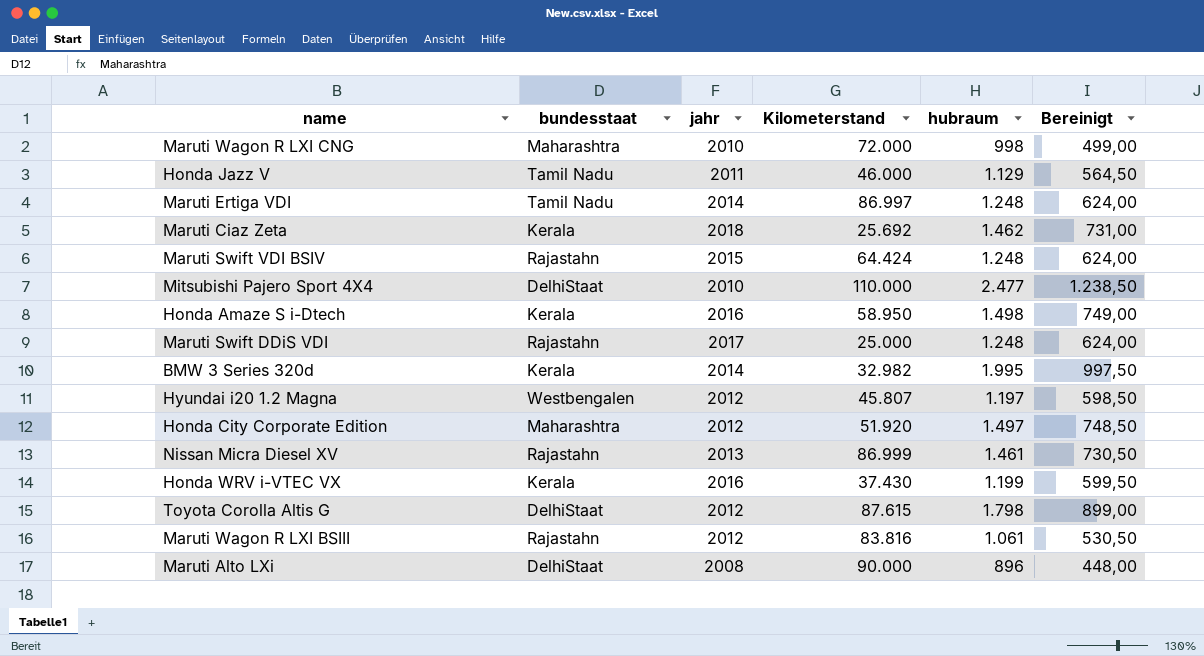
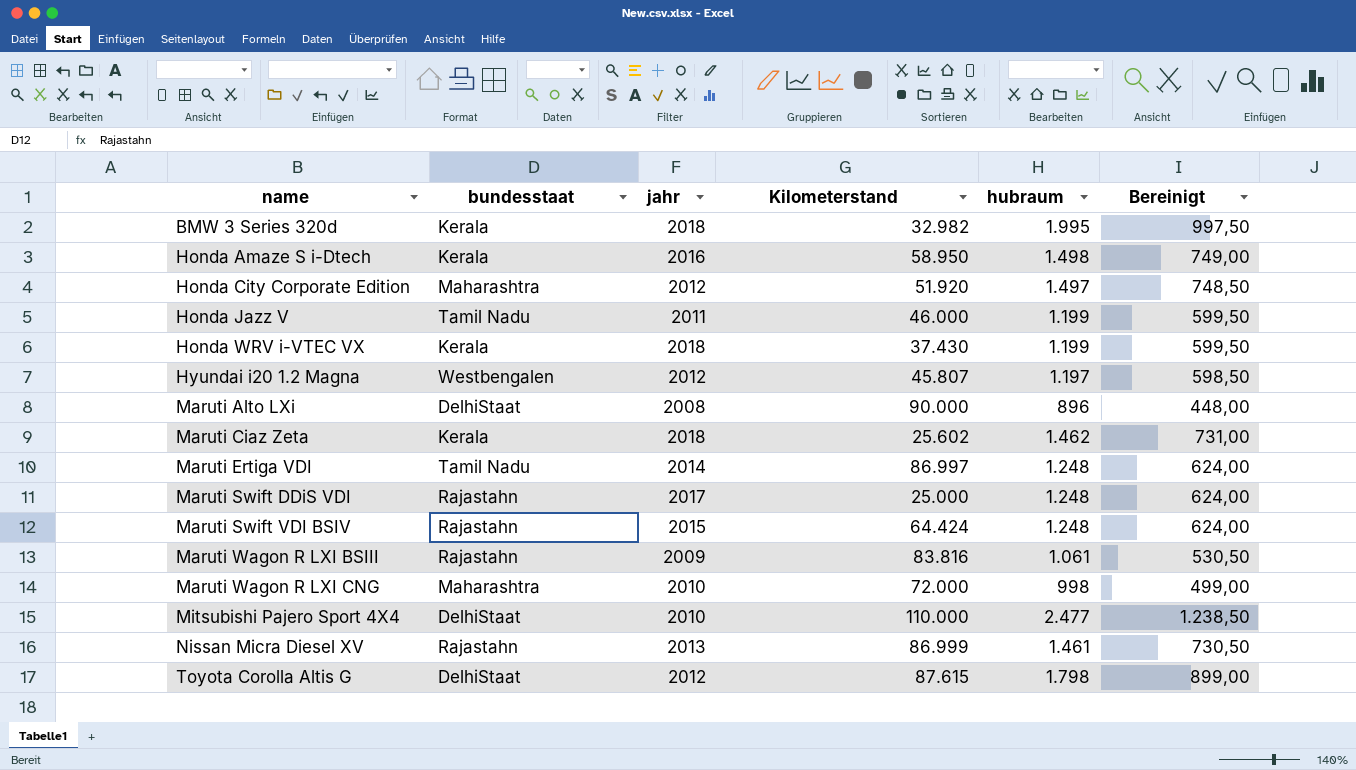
row order: none -> name ascending
BMW 3 Series 320d | jahr: 2014 -> 2018
Honda Jazz V | hubraum: 1.129 -> 1.199
Honda Jazz V | Bereinigt: 564,50 -> 599,50
Honda WRV i-VTEC VX | jahr: 2016 -> 2018
Maruti Ciaz Zeta | Kilometerstand: 25.692 -> 25.602
Maruti Wagon R LXI BSIII | jahr: 2012 -> 2009

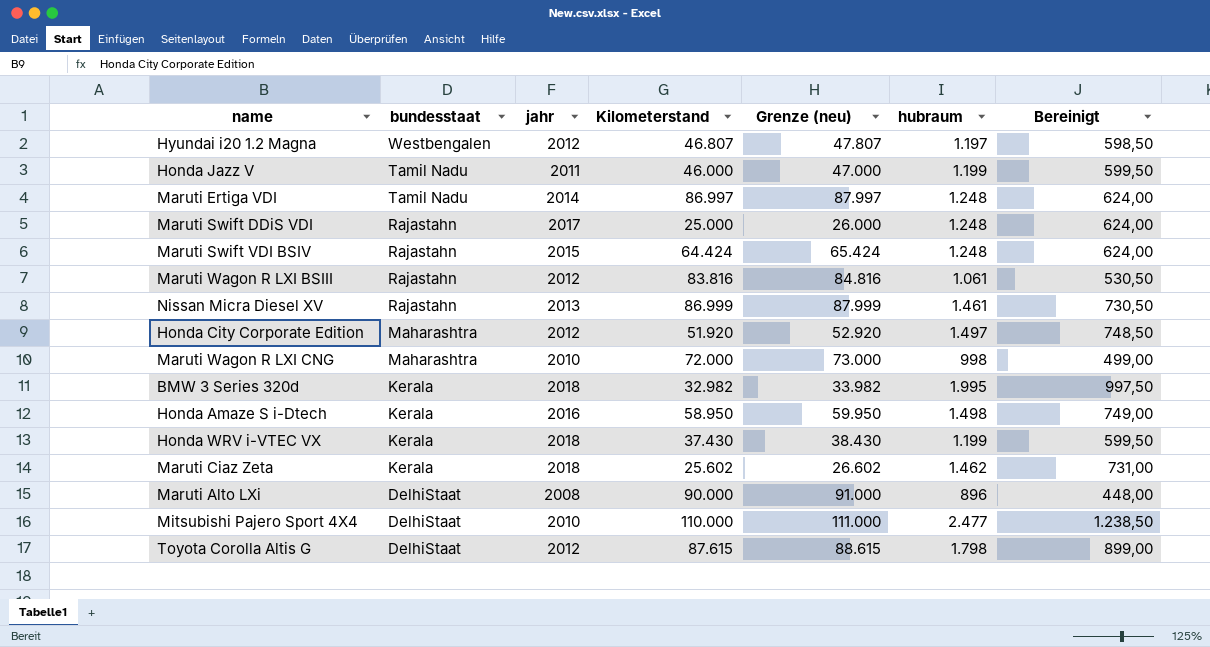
row order: name ascending -> bundesstaat descending
column Grenze (neu) | formula: none -> [Kilometerstand] + 1000
Hyundai i20 1.2 Magna | Kilometerstand: 45.807 -> 46.807
Maruti Wagon R LXI BSIII | jahr: 2009 -> 2012

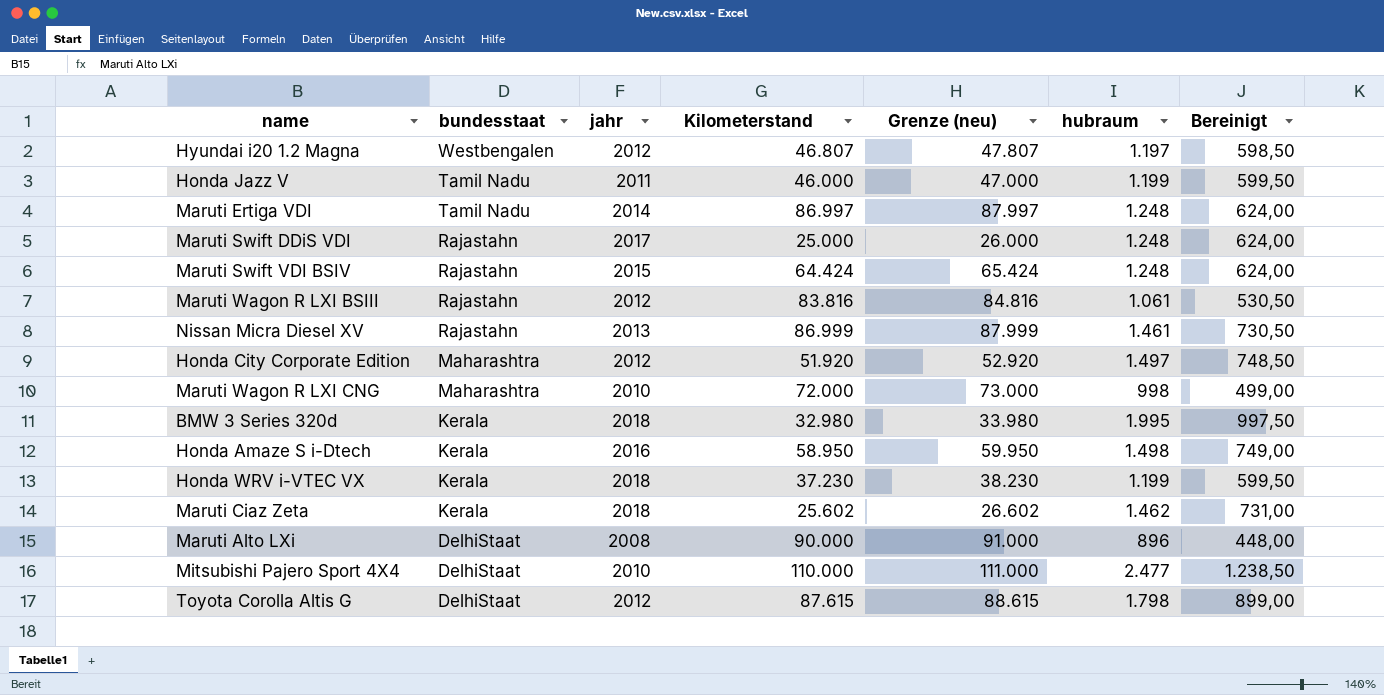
BMW 3 Series 320d | Kilometerstand: 32.982 -> 32.980
BMW 3 Series 320d | Grenze (neu): 33.982 -> 33.980
Honda WRV i-VTEC VX | Kilometerstand: 37.430 -> 37.230
Honda WRV i-VTEC VX | Grenze (neu): 38.430 -> 38.230

